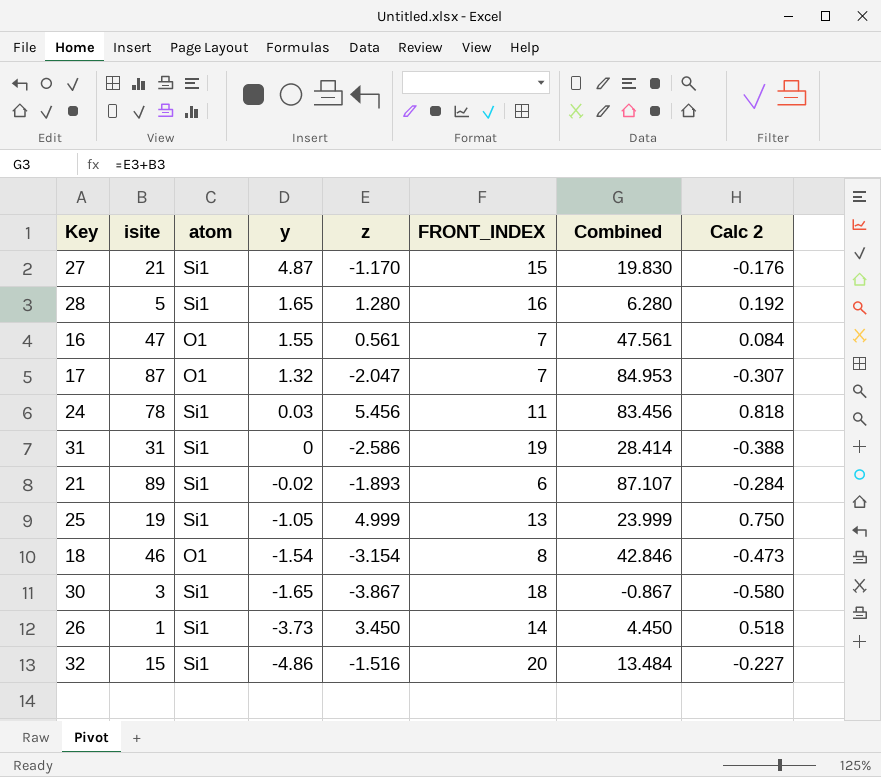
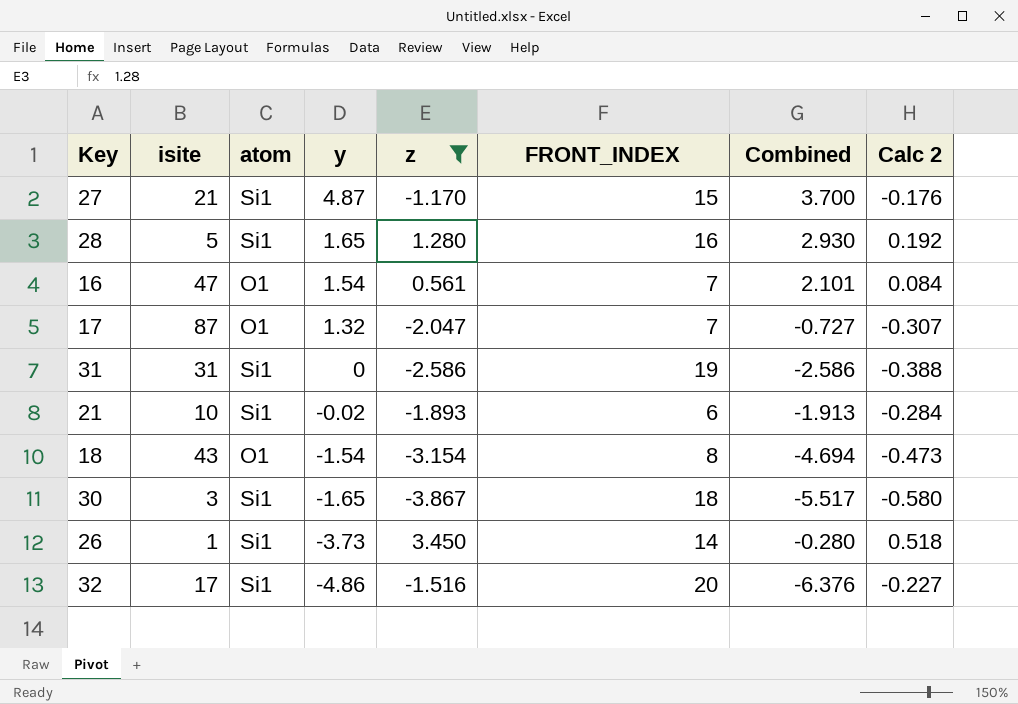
filter: none -> z <= 3.450
column Combined | formula: [isite] + [z] -> [y] + [z]
16 | y: 1.55 -> 1.54
21 | isite: 89 -> 10
18 | isite: 46 -> 43
32 | isite: 15 -> 17

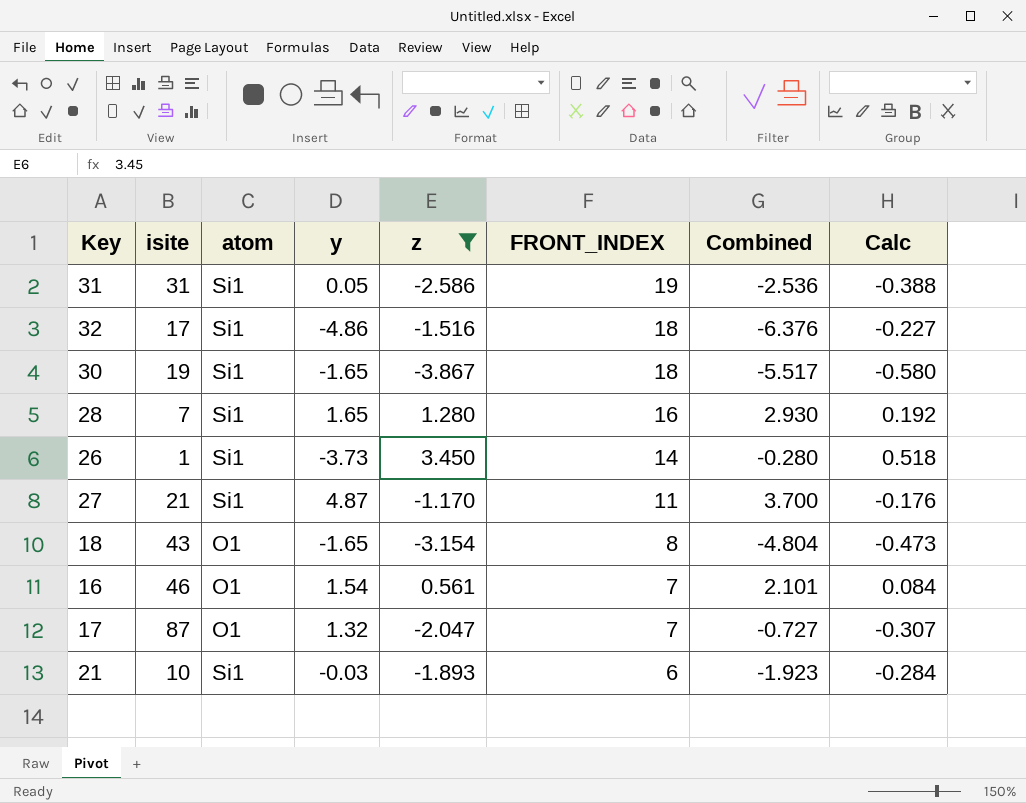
row order: y descending -> FRONT_INDEX descending
column name: Calc 2 -> Calc
31 | y: 0 -> 0.05
31 | Combined: -2.586 -> -2.536
32 | FRONT_INDEX: 20 -> 18
30 | isite: 3 -> 19
28 | isite: 5 -> 7
27 | FRONT_INDEX: 15 -> 11
18 | y: -1.54 -> -1.65
18 | Combined: -4.694 -> -4.804
16 | isite: 47 -> 46
21 | y: -0.02 -> -0.03
21 | Combined: -1.913 -> -1.923

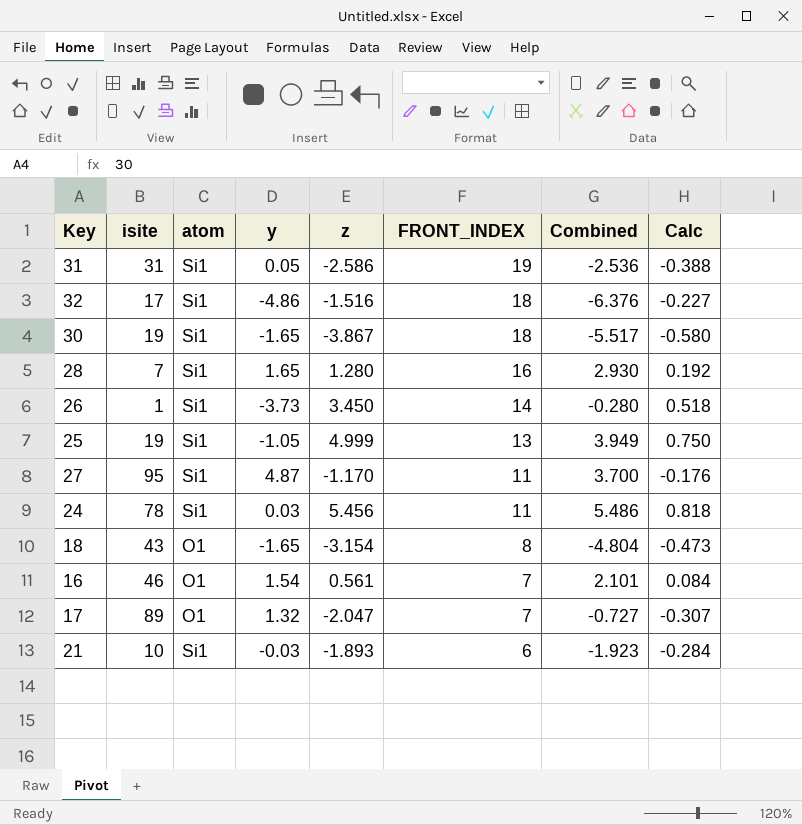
filter: z <= 3.450 -> none
27 | isite: 21 -> 95
17 | isite: 87 -> 89

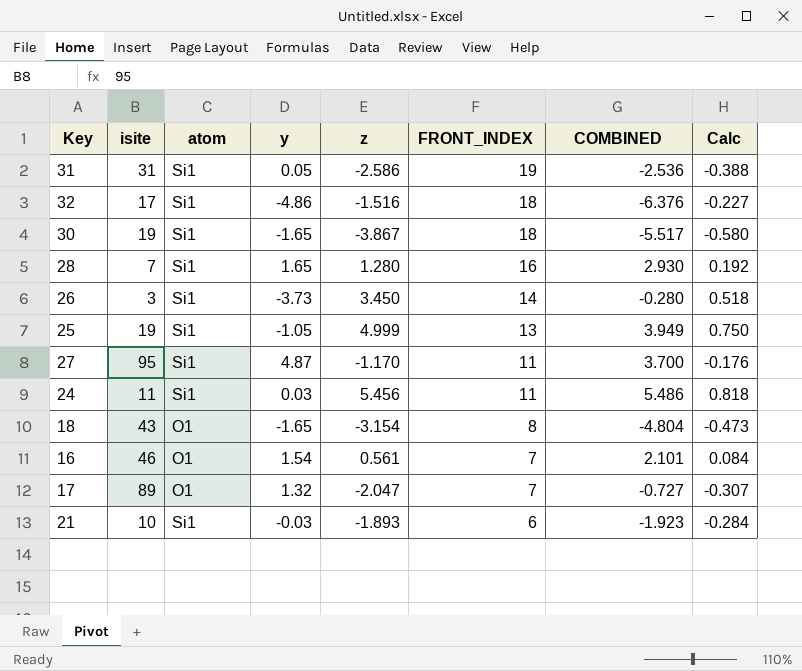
column name: Combined -> COMBINED
26 | isite: 1 -> 3
24 | isite: 78 -> 11

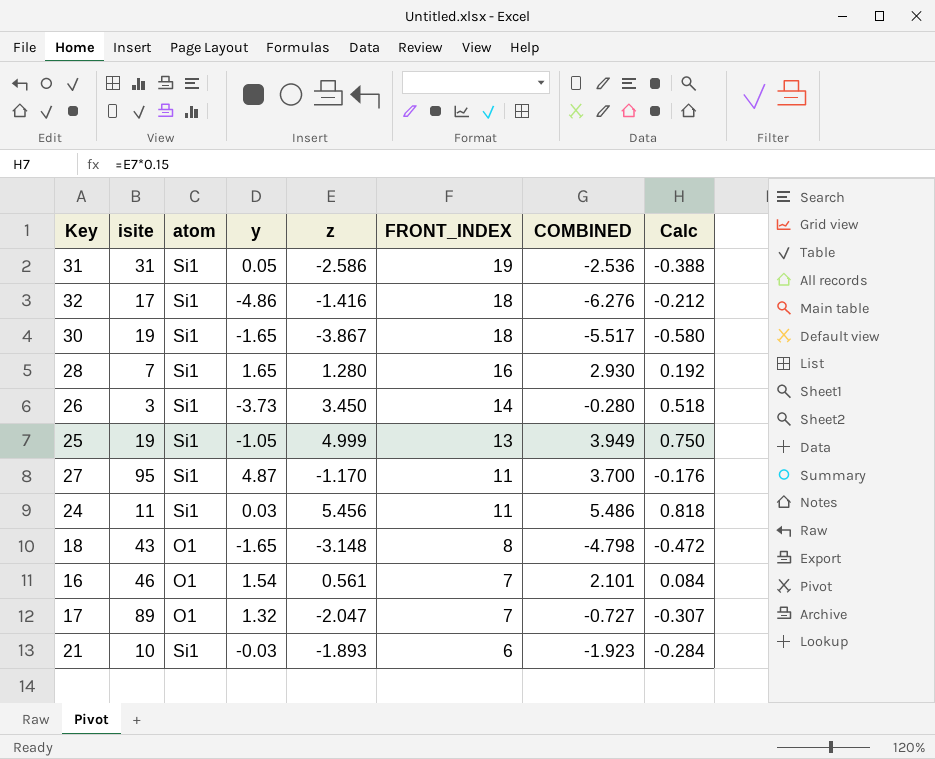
32 | z: -1.516 -> -1.416
32 | COMBINED: -6.376 -> -6.276
32 | Calc: -0.227 -> -0.212
18 | z: -3.154 -> -3.148
18 | COMBINED: -4.804 -> -4.798
18 | Calc: -0.473 -> -0.472

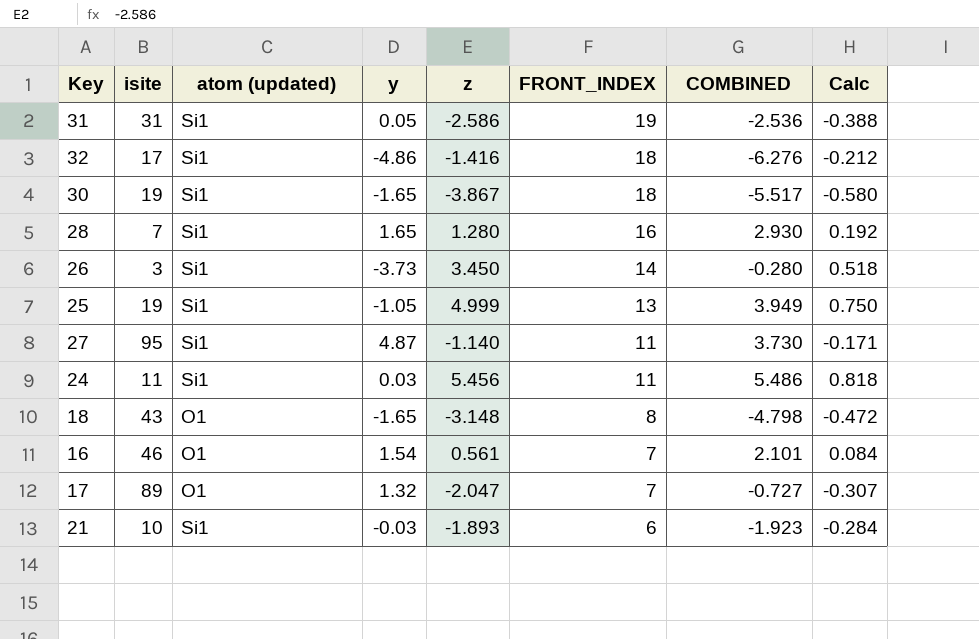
column name: atom -> atom (updated)
27 | z: -1.170 -> -1.140
27 | COMBINED: 3.700 -> 3.730
27 | Calc: -0.176 -> -0.171

